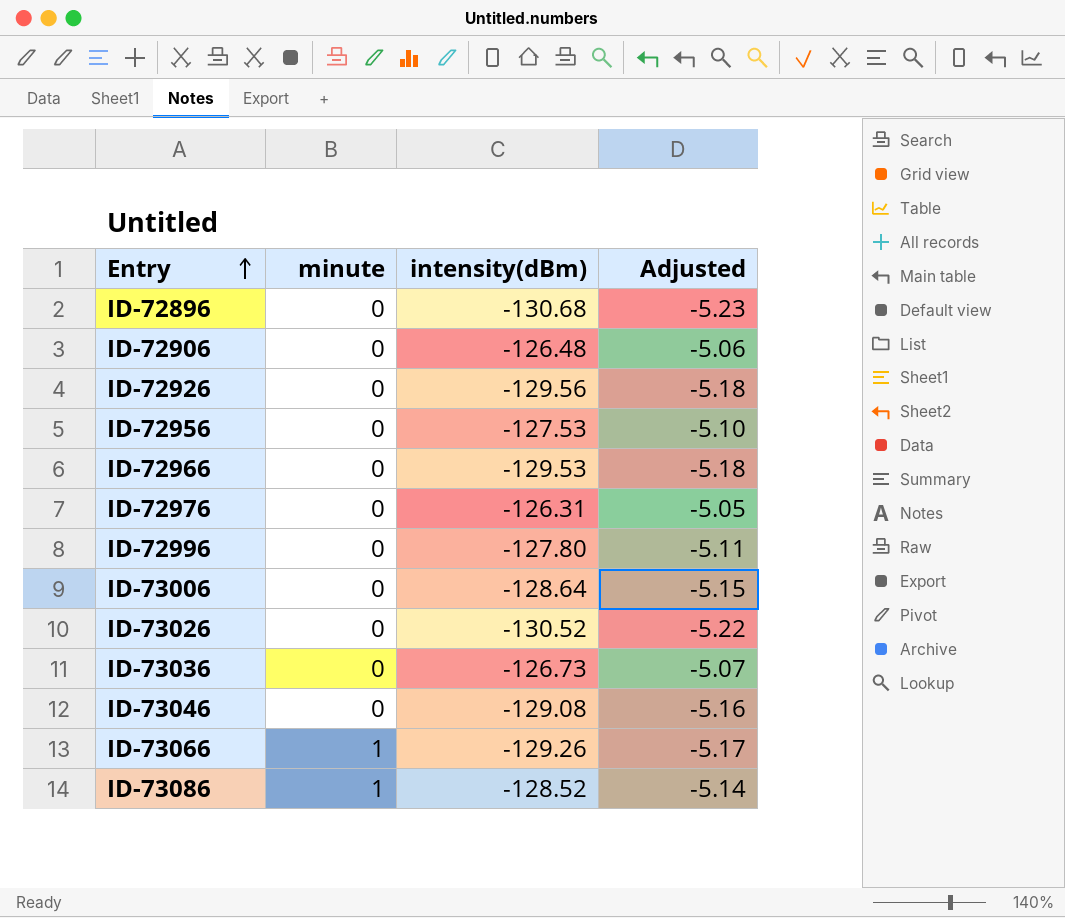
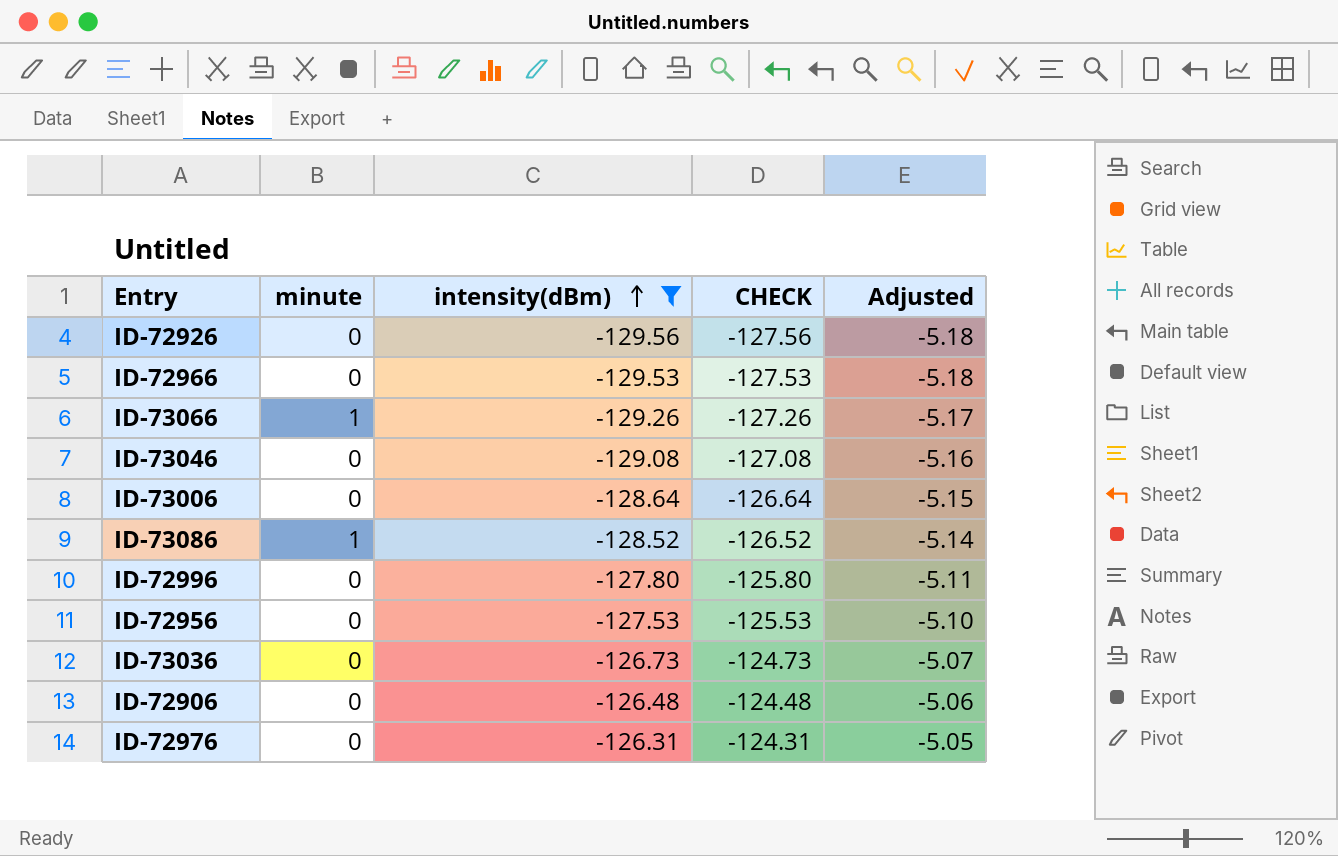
filter: none -> intensity(dBm) >= -129.56
row order: Entry ascending -> intensity(dBm) ascending
column CHECK | formula: none -> [intensity(dBm)] + 2

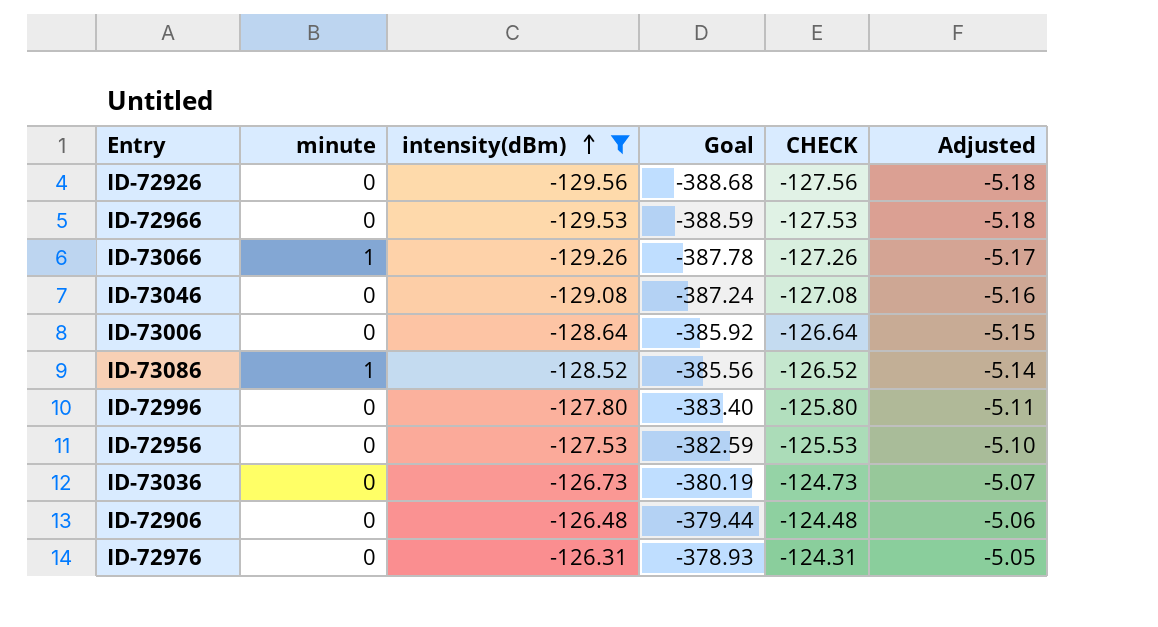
column Goal | formula: none -> [intensity(dBm)] * 3

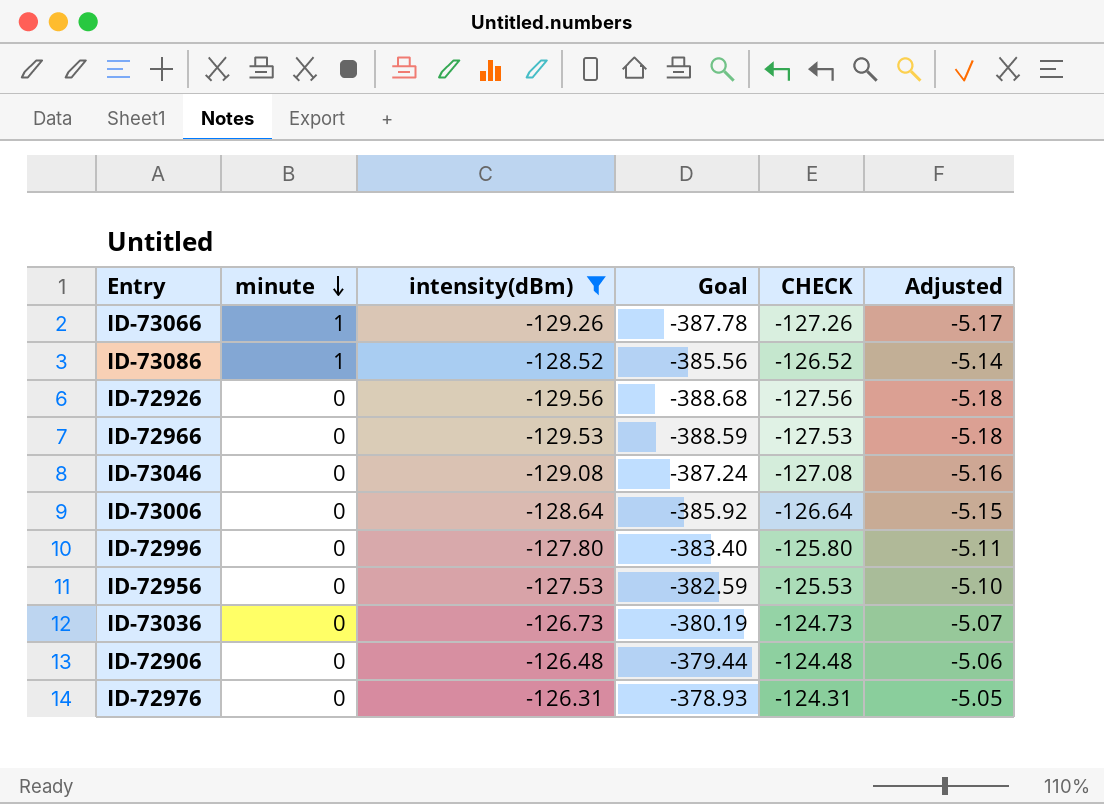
row order: intensity(dBm) ascending -> minute descending

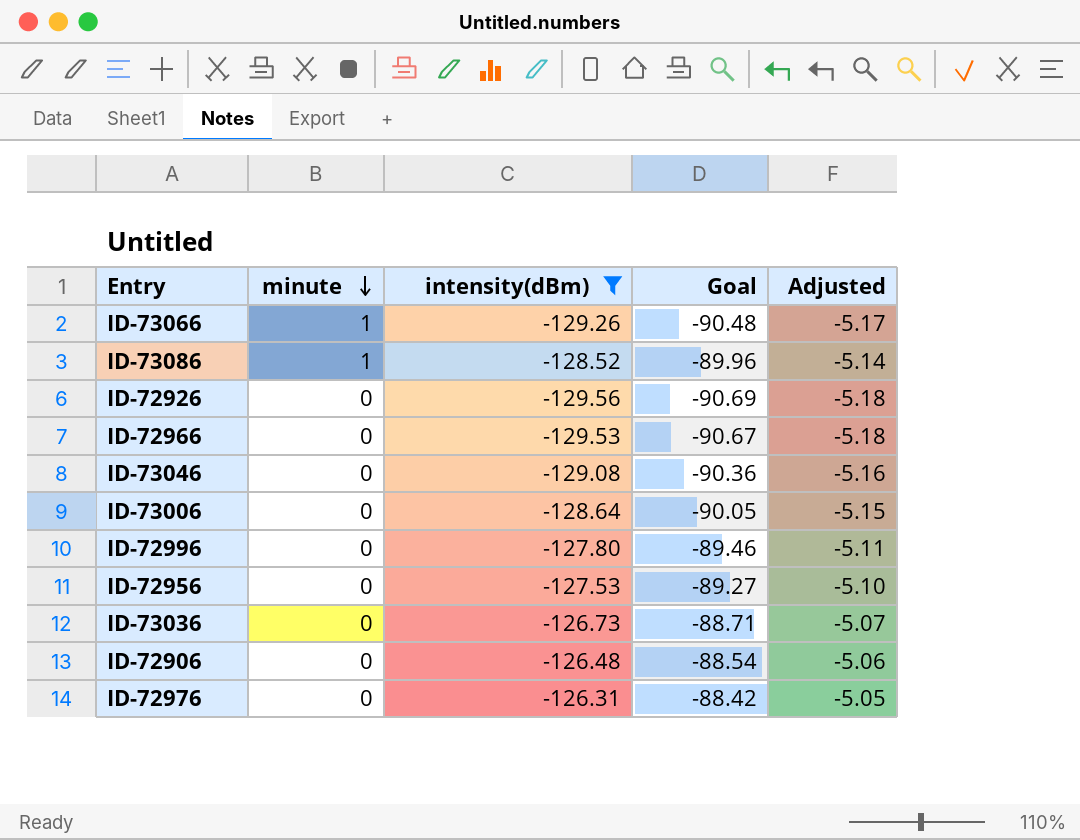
column CHECK | formula: [intensity(dBm)] + 2 -> none
column Goal | formula: [intensity(dBm)] * 3 -> [intensity(dBm)] * 0.7

